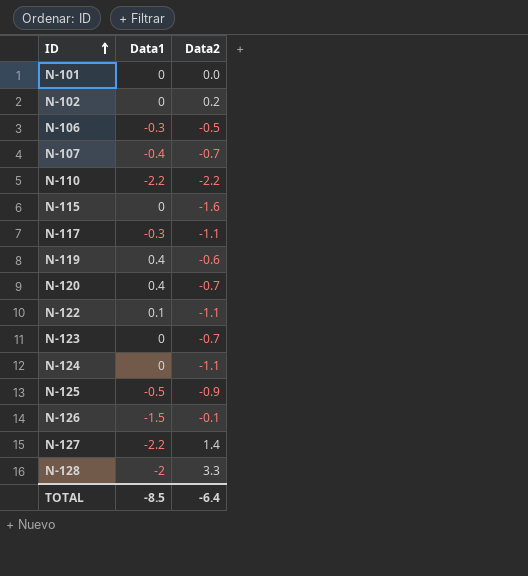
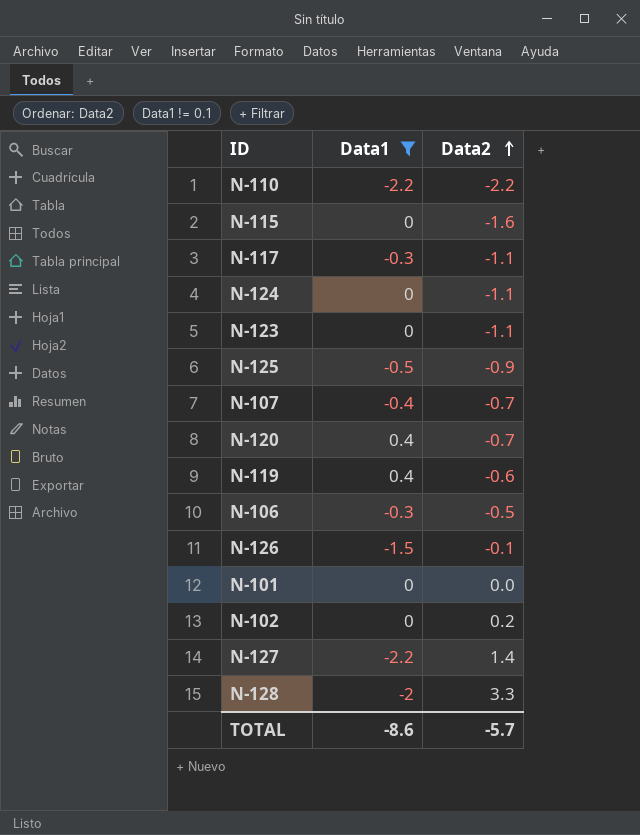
filter: none -> Data1 != 0.1
row order: ID ascending -> Data2 ascending
N-123 | Data2: -0.7 -> -1.1
TOTAL | Data1: -8.5 -> -8.6
TOTAL | Data2: -6.4 -> -5.7

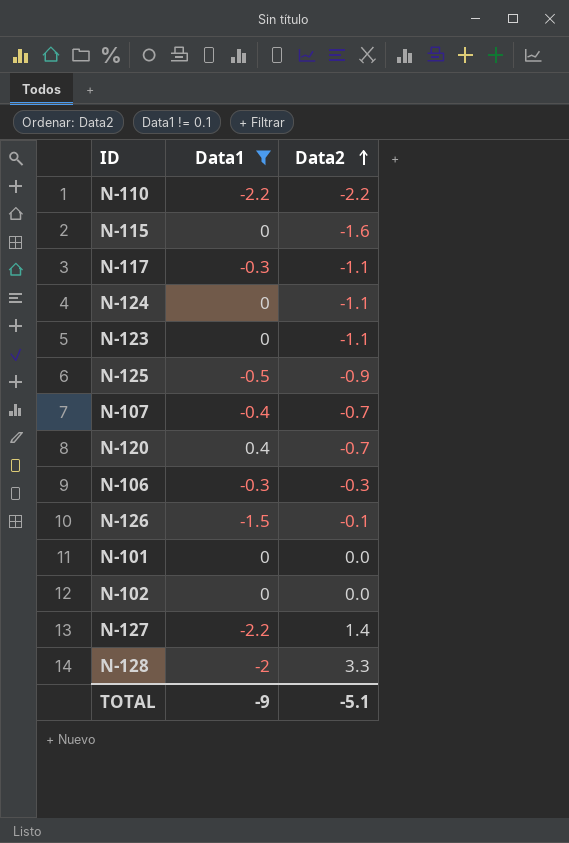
row N-119: 0.4 | -0.6 -> none
N-106 | Data2: -0.5 -> -0.3
N-102 | Data2: 0.2 -> 0.0
TOTAL | Data1: -8.6 -> -9
TOTAL | Data2: -5.7 -> -5.1

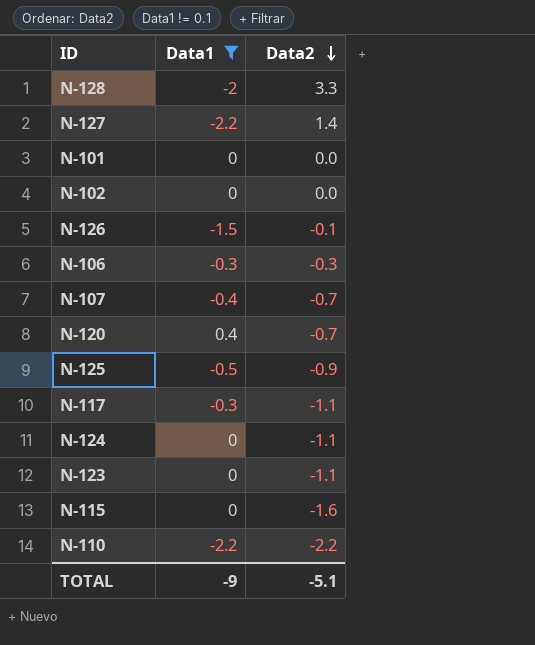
row order: Data2 ascending -> Data2 descending

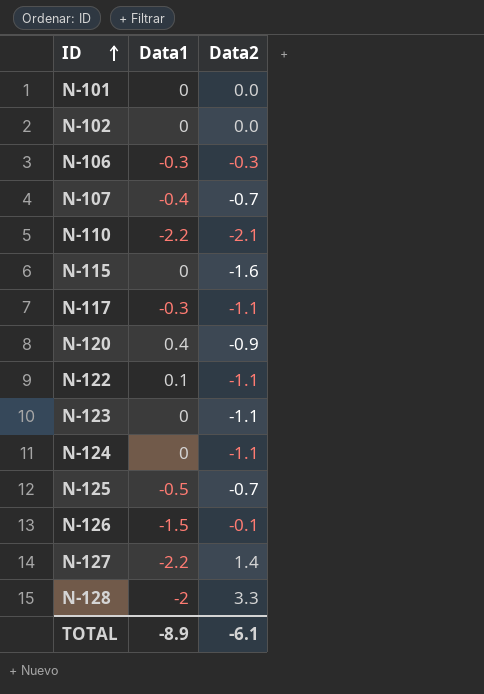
filter: Data1 != 0.1 -> none
row order: Data2 descending -> ID ascending
N-110 | Data2: -2.2 -> -2.1
N-120 | Data2: -0.7 -> -0.9
N-125 | Data2: -0.9 -> -0.7
TOTAL | Data1: -9 -> -8.9
TOTAL | Data2: -5.1 -> -6.1

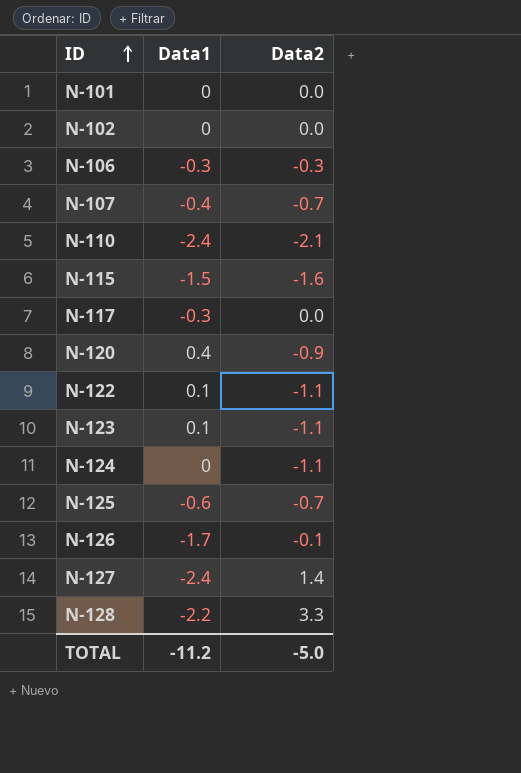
N-110 | Data1: -2.2 -> -2.4
N-115 | Data1: 0 -> -1.5
N-117 | Data2: -1.1 -> 0.0
N-123 | Data1: 0 -> 0.1
N-125 | Data1: -0.5 -> -0.6
N-126 | Data1: -1.5 -> -1.7
N-127 | Data1: -2.2 -> -2.4
N-128 | Data1: -2 -> -2.2
TOTAL | Data1: -8.9 -> -11.2
TOTAL | Data2: -6.1 -> -5.0

